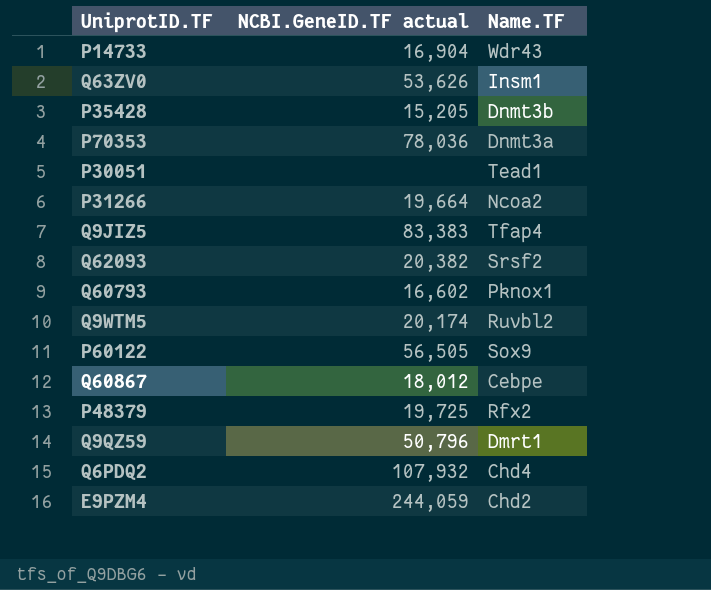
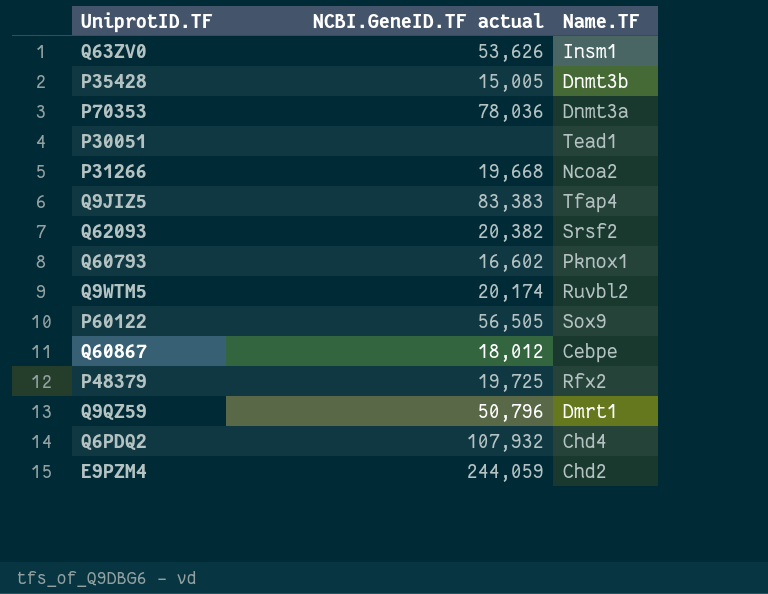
row P14733: 16,904 | Wdr43 -> none
P35428 | NCBI.GeneID.TF actual: 15,205 -> 15,005
P31266 | NCBI.GeneID.TF actual: 19,664 -> 19,668

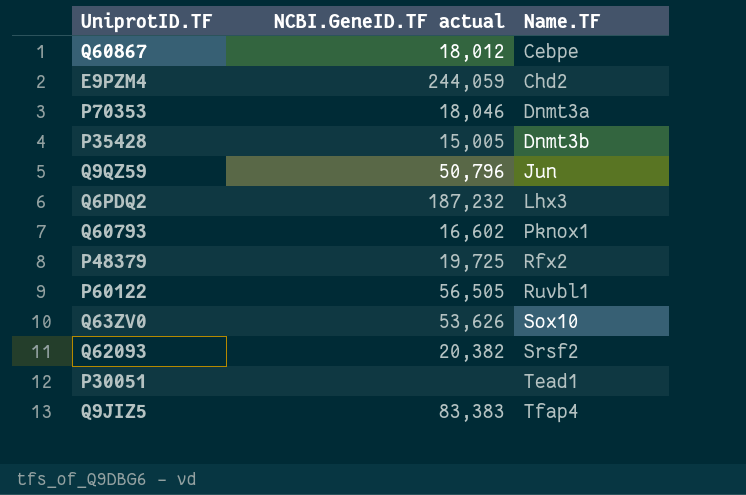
row order: none -> Name.TF ascending
row P31266: 19,668 | Ncoa2 -> none
row Q9WTM5: 20,174 | Ruvbl2 -> none
P70353 | NCBI.GeneID.TF actual: 78,036 -> 18,046
Q9QZ59 | Name.TF: Dmrt1 -> Jun
Q6PDQ2 | NCBI.GeneID.TF actual: 107,932 -> 187,232
Q6PDQ2 | Name.TF: Chd4 -> Lhx3
P60122 | Name.TF: Sox9 -> Ruvbl1
Q63ZV0 | Name.TF: Insm1 -> Sox10

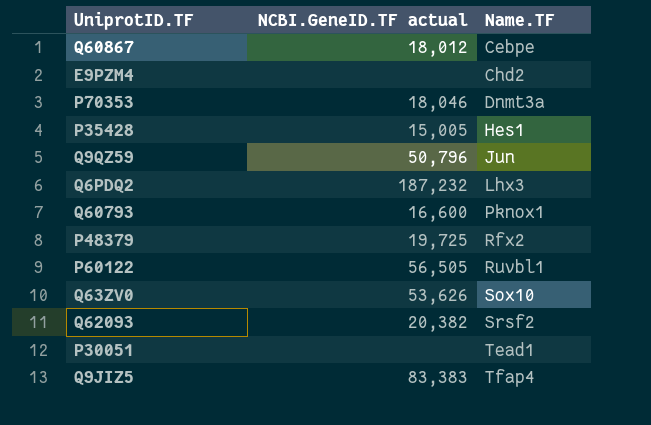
E9PZM4 | NCBI.GeneID.TF actual: 244,059 -> none
P35428 | Name.TF: Dnmt3b -> Hes1
Q60793 | NCBI.GeneID.TF actual: 16,602 -> 16,600

